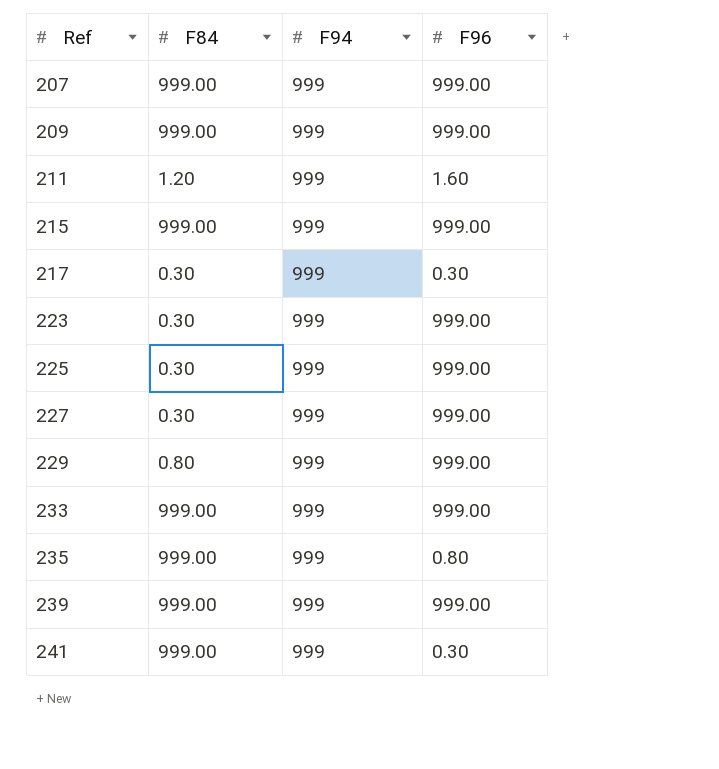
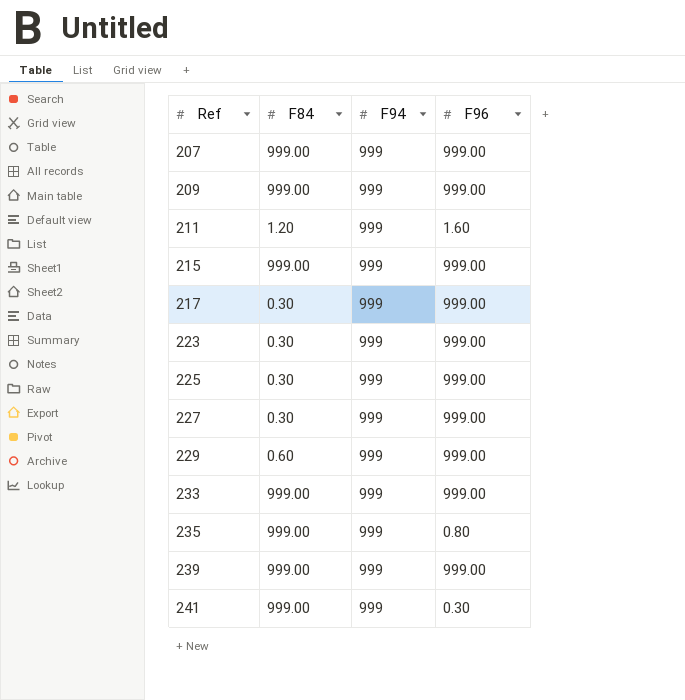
217 | F96: 0.30 -> 999.00
229 | F84: 0.80 -> 0.60

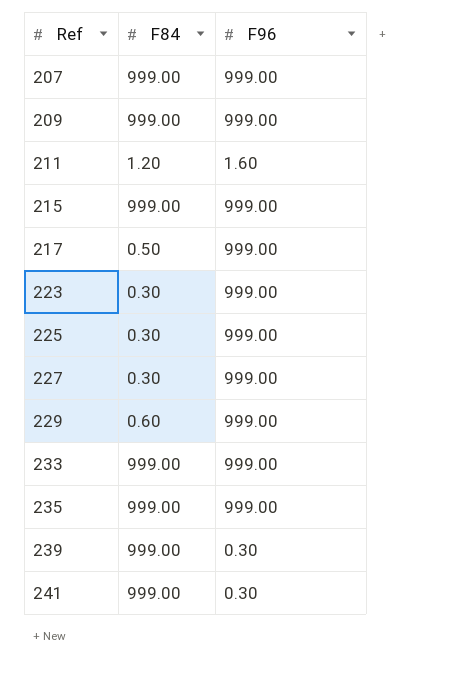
column F94 | position: 3 -> none
217 | F84: 0.30 -> 0.50
235 | F96: 0.80 -> 999.00
239 | F96: 999.00 -> 0.30

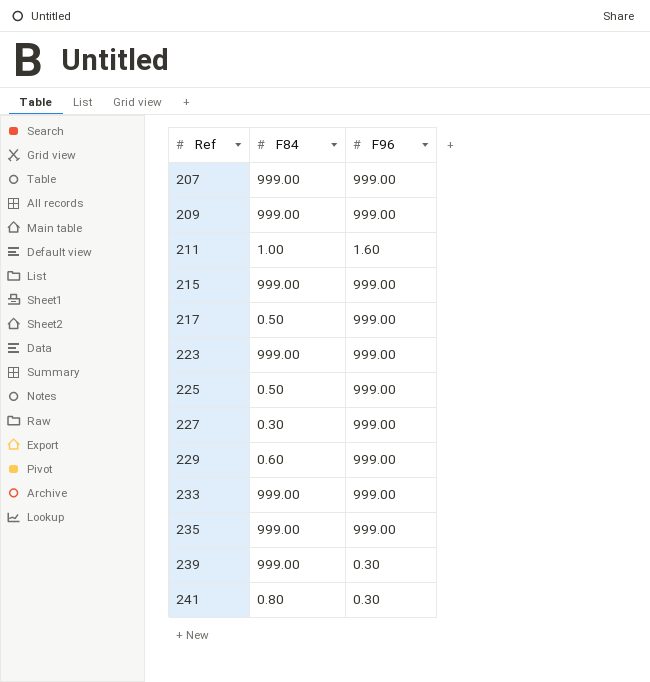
211 | F84: 1.20 -> 1.00
223 | F84: 0.30 -> 999.00
225 | F84: 0.30 -> 0.50
241 | F84: 999.00 -> 0.80

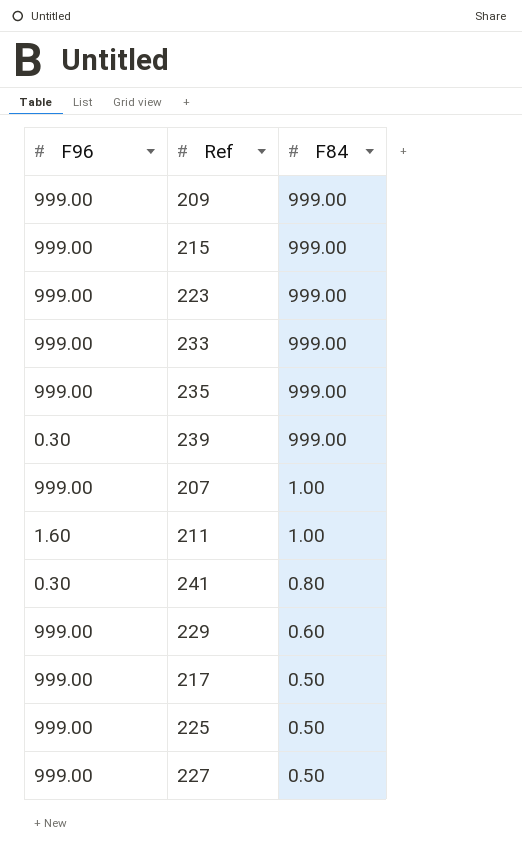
row order: Ref ascending -> F84 descending
column F96 | position: 3 -> 1
207 | F84: 999.00 -> 1.00
227 | F84: 0.30 -> 0.50

